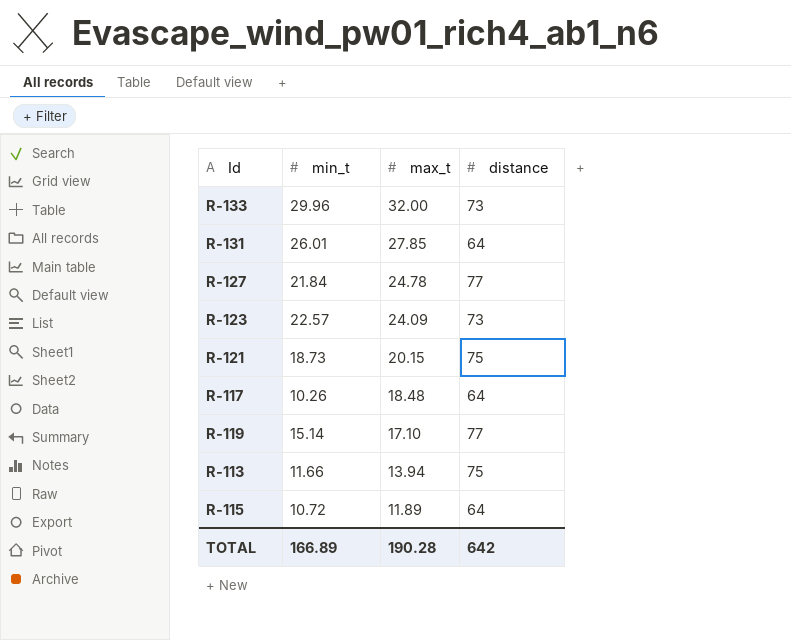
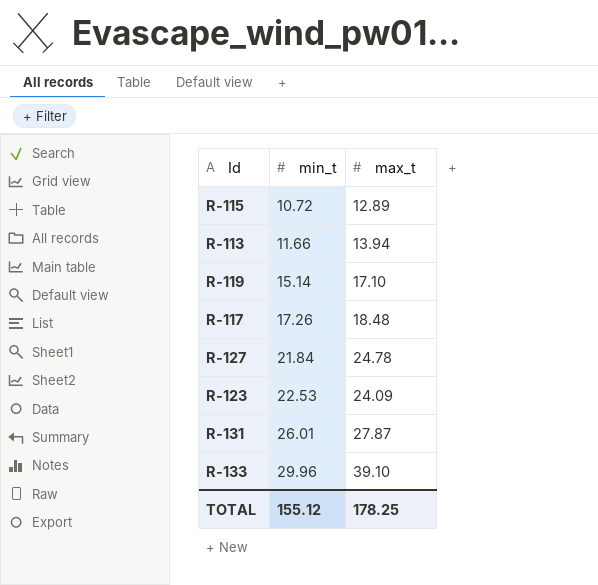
row order: max_t descending -> min_t ascending
column distance | position: 4 -> none
row R-121: 18.73 | 20.15 | 75 -> none
R-115 | max_t: 11.89 -> 12.89
R-117 | min_t: 10.26 -> 17.26
R-123 | min_t: 22.57 -> 22.53
R-131 | max_t: 27.85 -> 27.87
R-133 | max_t: 32.00 -> 39.10
TOTAL | min_t: 166.89 -> 155.12
TOTAL | max_t: 190.28 -> 178.25

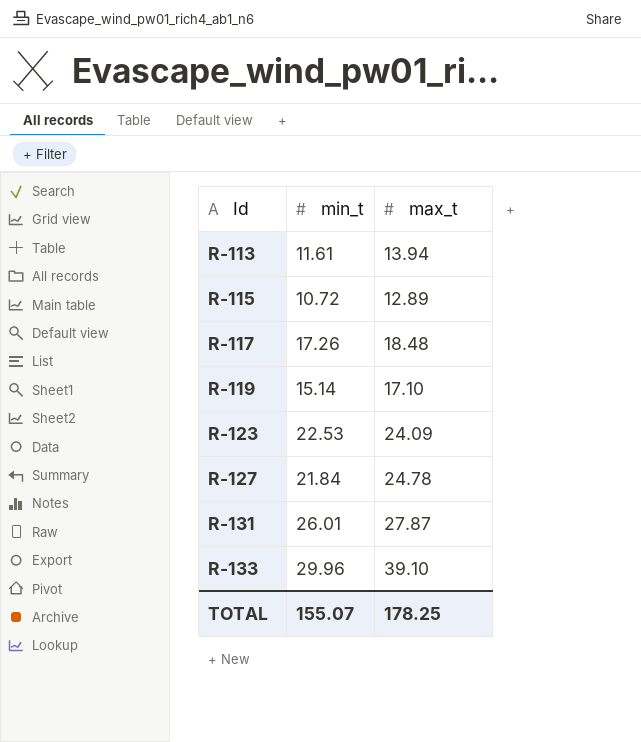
row order: min_t ascending -> Id ascending
R-113 | min_t: 11.66 -> 11.61
TOTAL | min_t: 155.12 -> 155.07

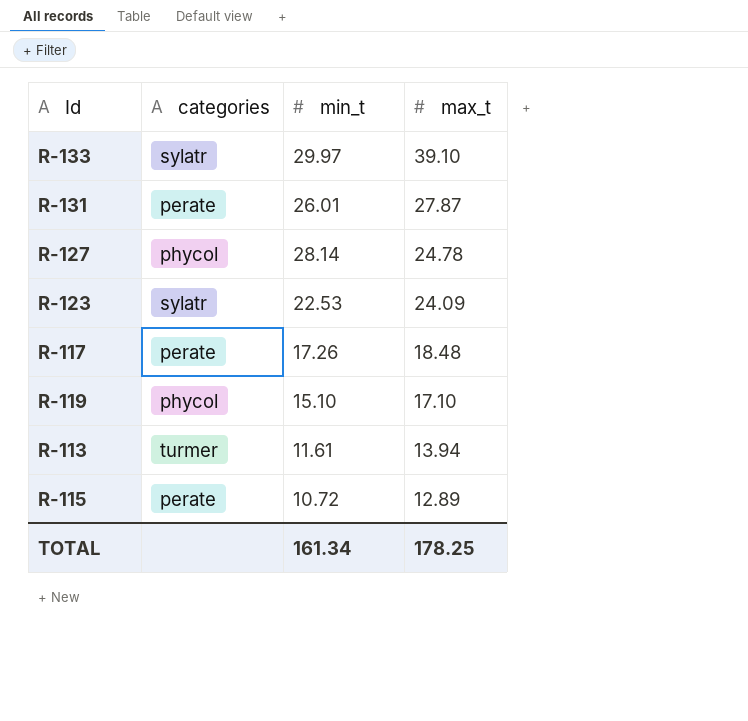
row order: Id ascending -> max_t descending
column categories | position: none -> 2
R-133 | min_t: 29.96 -> 29.97
R-127 | min_t: 21.84 -> 28.14
R-119 | min_t: 15.14 -> 15.10
TOTAL | min_t: 155.07 -> 161.34

